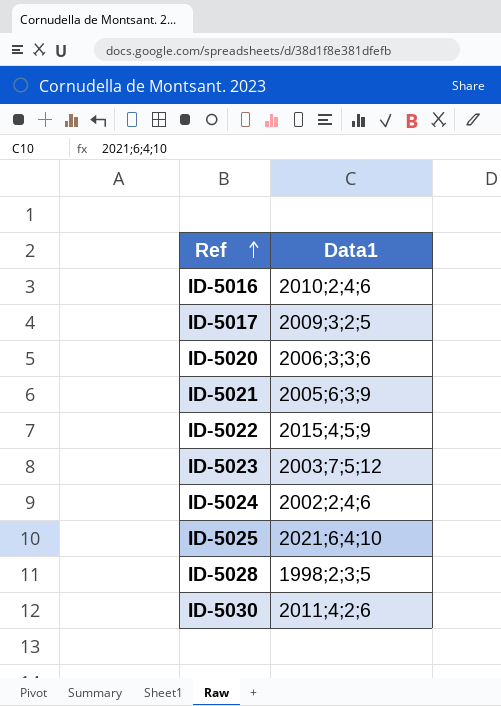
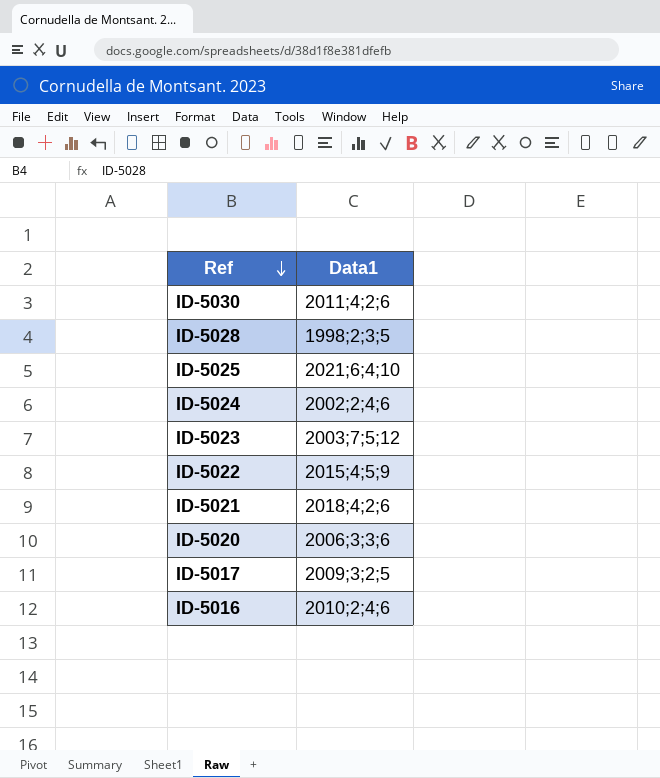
row order: Ref ascending -> Ref descending
ID-5021 | Data1: 2005;6;3;9 -> 2018;4;2;6

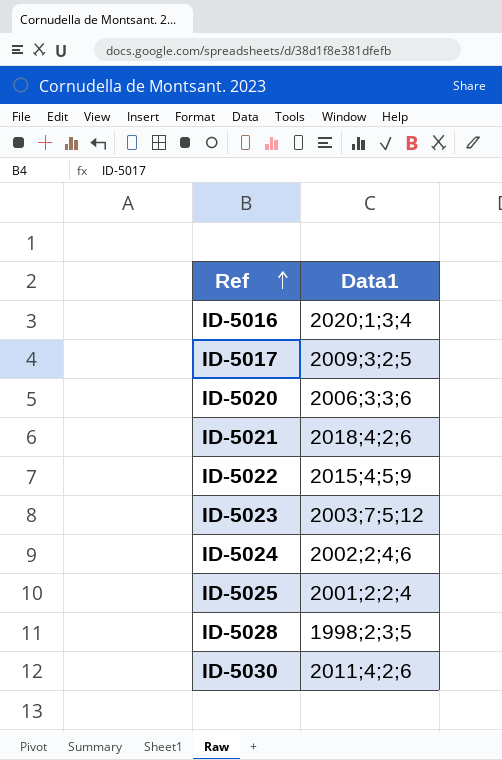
row order: Ref descending -> Ref ascending
ID-5016 | Data1: 2010;2;4;6 -> 2020;1;3;4
ID-5025 | Data1: 2021;6;4;10 -> 2001;2;2;4

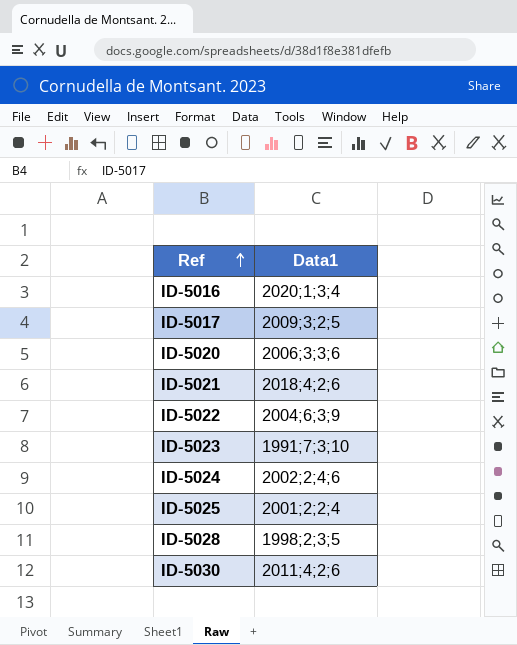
ID-5022 | Data1: 2015;4;5;9 -> 2004;6;3;9
ID-5023 | Data1: 2003;7;5;12 -> 1991;7;3;10

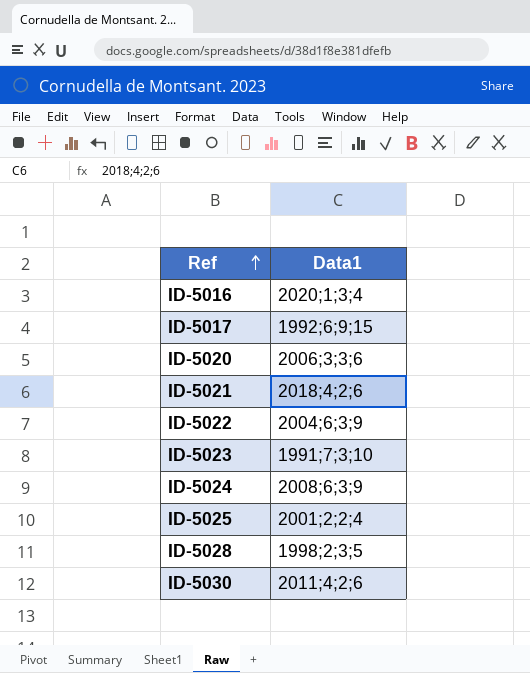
ID-5017 | Data1: 2009;3;2;5 -> 1992;6;9;15
ID-5024 | Data1: 2002;2;4;6 -> 2008;6;3;9

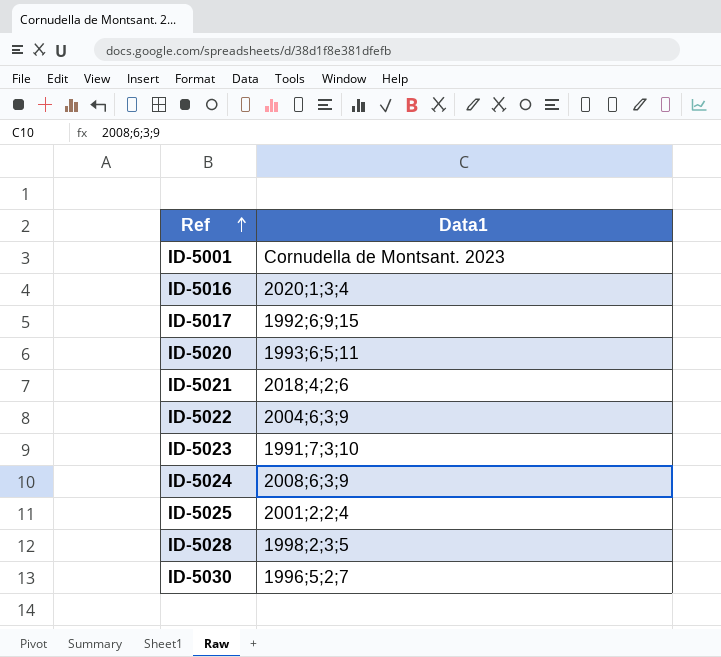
row ID-5001: none -> Cornudella de Montsant. 2023
ID-5020 | Data1: 2006;3;3;6 -> 1993;6;5;11
ID-5030 | Data1: 2011;4;2;6 -> 1996;5;2;7

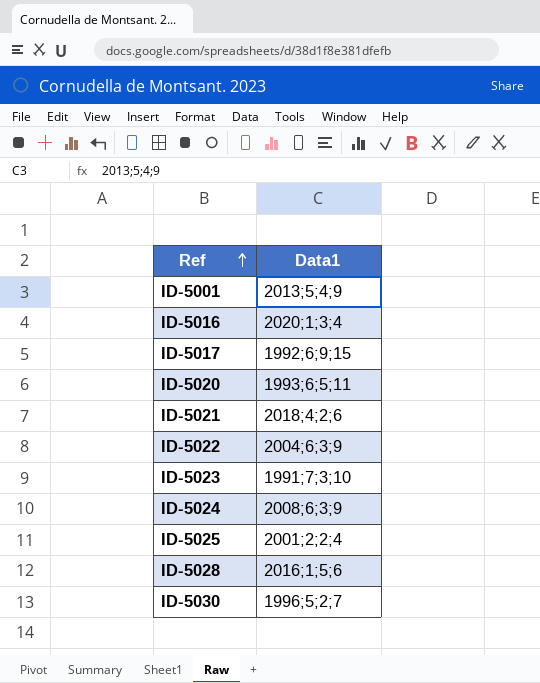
ID-5001 | Data1: Cornudella de Montsant. 2023 -> 2013;5;4;9
ID-5028 | Data1: 1998;2;3;5 -> 2016;1;5;6

